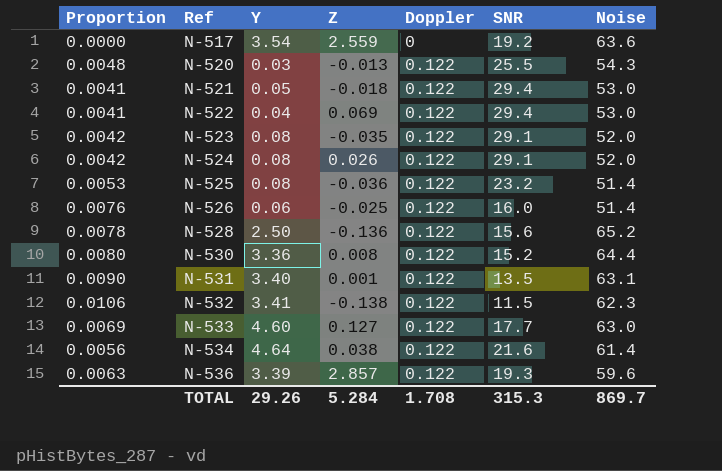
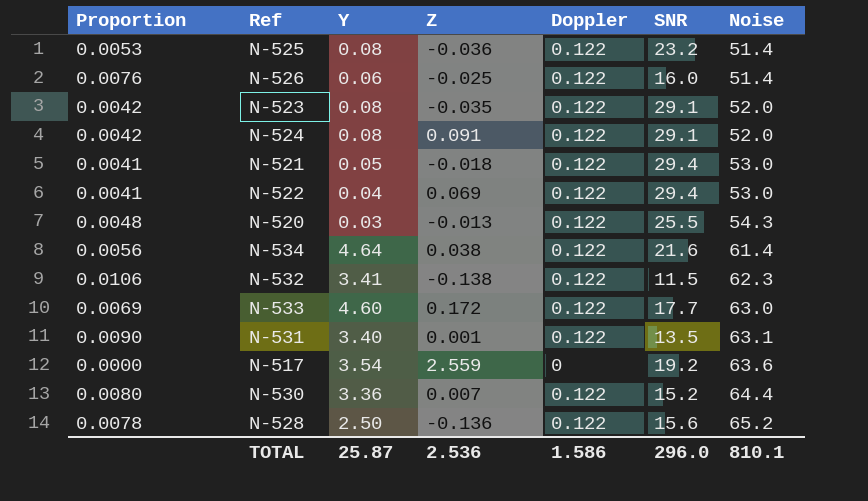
row order: Ref ascending -> Noise ascending
row N-536: 0.0063 | 3.39 | 2.857 | 0.122 | 19.3 | 59.6 -> none
N-524 | Z: 0.026 -> 0.091
N-533 | Z: 0.127 -> 0.172
N-530 | Z: 0.008 -> 0.007
TOTAL | Y: 29.26 -> 25.87
TOTAL | Z: 5.284 -> 2.536
TOTAL | Doppler: 1.708 -> 1.586
TOTAL | SNR: 315.3 -> 296.0
TOTAL | Noise: 869.7 -> 810.1

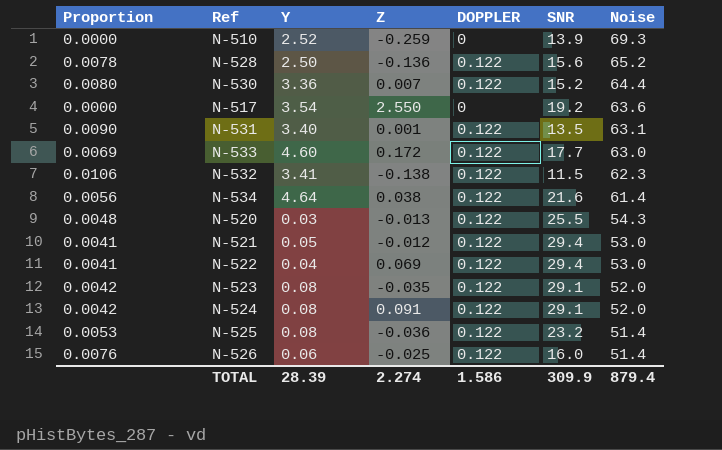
row order: Noise ascending -> Noise descending
column name: Doppler -> DOPPLER
row N-510: none -> 0.0000 | 2.52 | -0.259 | 0 | 13.9 | 69.3
N-517 | Z: 2.559 -> 2.550
N-521 | Z: -0.018 -> -0.012
TOTAL | Y: 25.87 -> 28.39
TOTAL | Z: 2.536 -> 2.274
TOTAL | SNR: 296.0 -> 309.9
TOTAL | Noise: 810.1 -> 879.4

